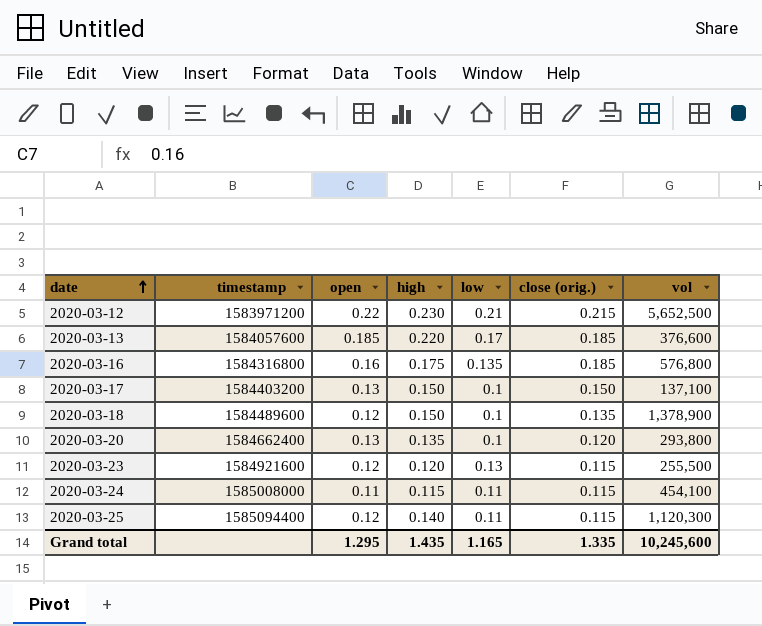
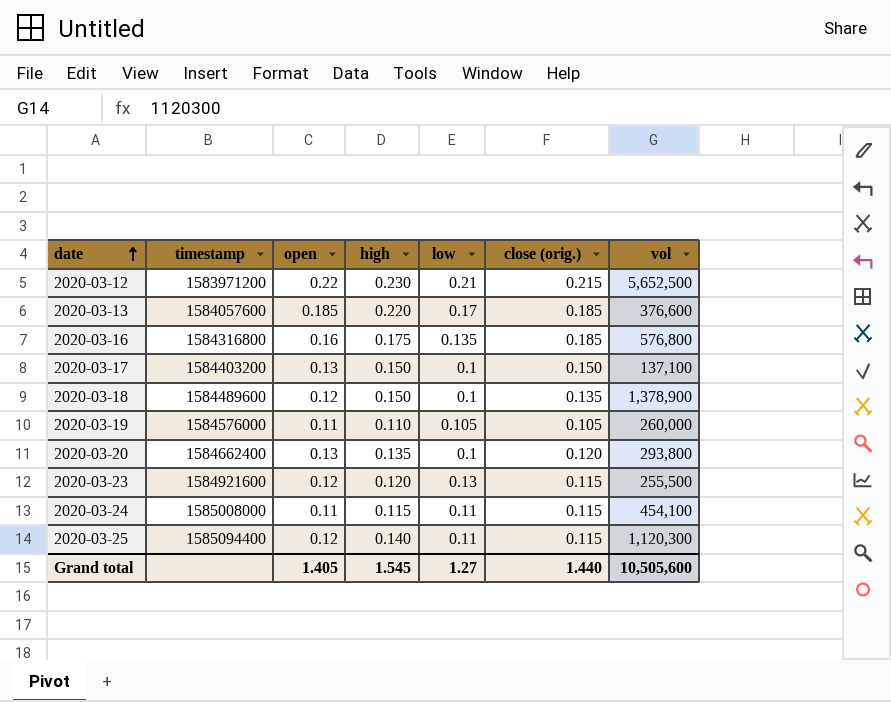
row 2020-03-19: none -> 1584576000 | 0.11 | 0.110 | 0.105 | 0.105 | 260,000
Grand total | open: 1.295 -> 1.405
Grand total | high: 1.435 -> 1.545
Grand total | low: 1.165 -> 1.27
Grand total | close (orig.): 1.335 -> 1.440
Grand total | vol: 10,245,600 -> 10,505,600

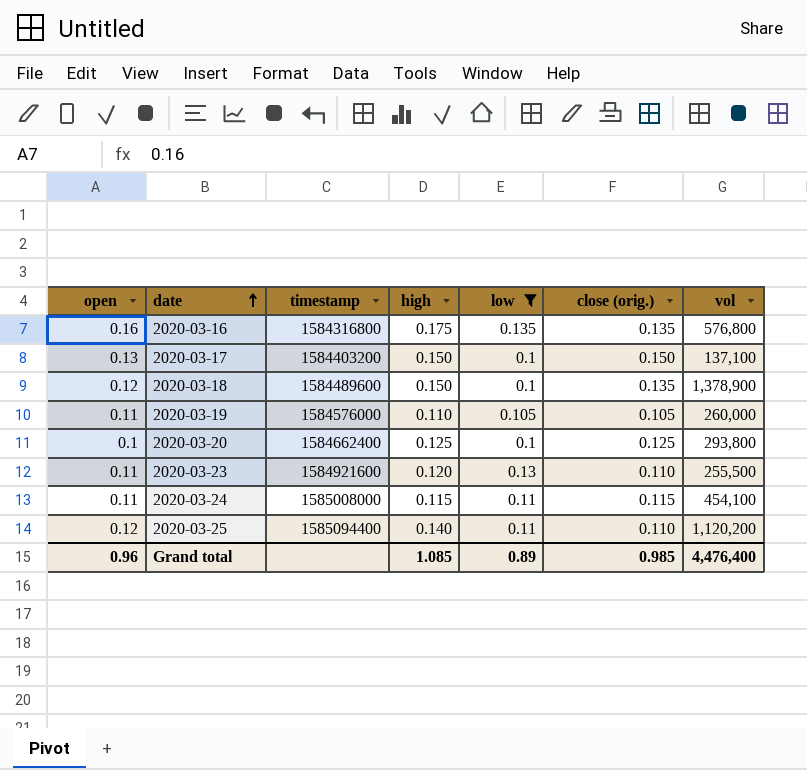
filter: none -> low <= 0.135
column open | position: 3 -> 1
2020-03-16 | close (orig.): 0.185 -> 0.135
2020-03-20 | open: 0.13 -> 0.1
2020-03-20 | high: 0.135 -> 0.125
2020-03-20 | close (orig.): 0.120 -> 0.125
2020-03-23 | open: 0.12 -> 0.11
2020-03-23 | close (orig.): 0.115 -> 0.110
2020-03-25 | close (orig.): 0.115 -> 0.110
2020-03-25 | vol: 1,120,300 -> 1,120,200
Grand total | open: 1.405 -> 0.96
Grand total | high: 1.545 -> 1.085
Grand total | low: 1.27 -> 0.89
Grand total | close (orig.): 1.440 -> 0.985
Grand total | vol: 10,505,600 -> 4,476,400

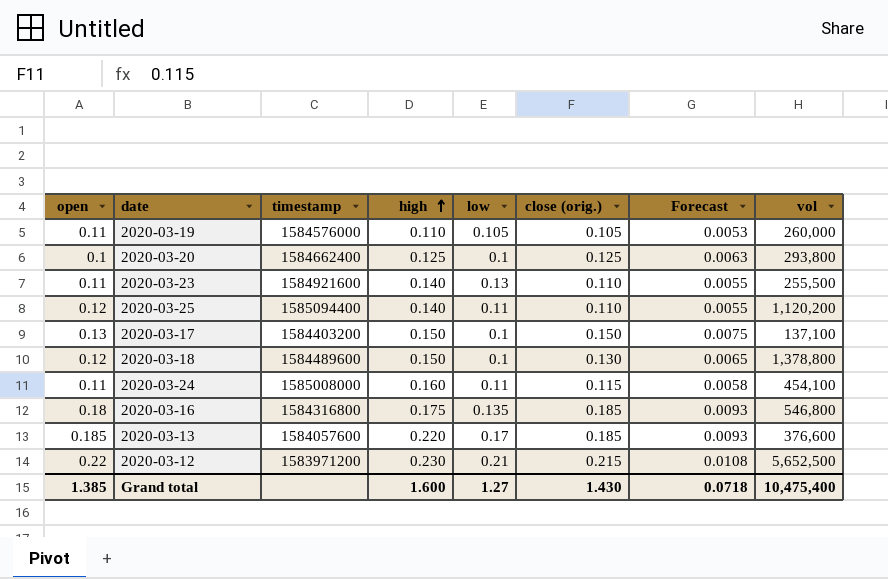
filter: low <= 0.135 -> none
row order: date ascending -> high ascending
column Forecast | formula: none -> [close (orig.)] * 0.05
2020-03-23 | high: 0.120 -> 0.140
2020-03-18 | close (orig.): 0.135 -> 0.130
2020-03-18 | vol: 1,378,900 -> 1,378,800
2020-03-24 | high: 0.115 -> 0.160
2020-03-16 | open: 0.16 -> 0.18
2020-03-16 | close (orig.): 0.135 -> 0.185
2020-03-16 | vol: 576,800 -> 546,800
Grand total | open: 0.96 -> 1.385
Grand total | high: 1.085 -> 1.600
Grand total | low: 0.89 -> 1.27
Grand total | close (orig.): 0.985 -> 1.430
Grand total | vol: 4,476,400 -> 10,475,400

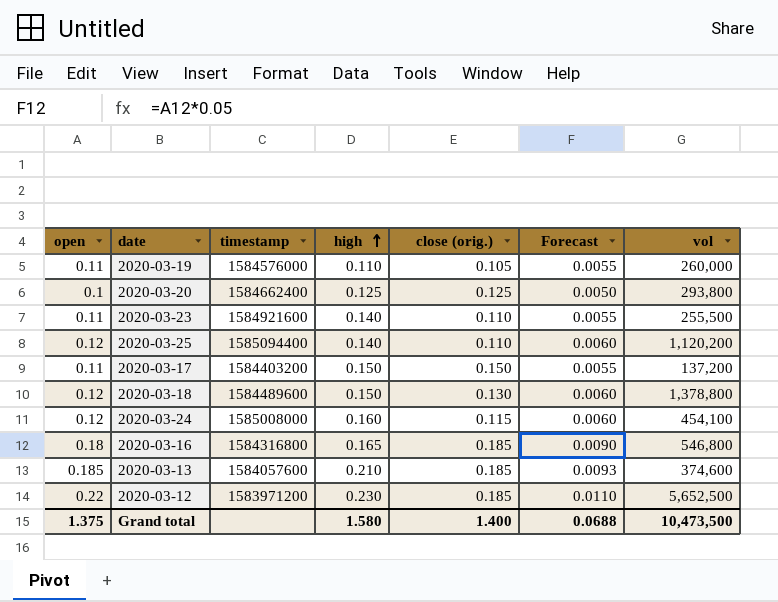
column low | position: 5 -> none
column Forecast | formula: [close (orig.)] * 0.05 -> [open] * 0.05
2020-03-17 | open: 0.13 -> 0.11
2020-03-17 | vol: 137,100 -> 137,200
2020-03-24 | open: 0.11 -> 0.12
2020-03-16 | high: 0.175 -> 0.165
2020-03-13 | high: 0.220 -> 0.210
2020-03-13 | vol: 376,600 -> 374,600
2020-03-12 | close (orig.): 0.215 -> 0.185
Grand total | open: 1.385 -> 1.375
Grand total | high: 1.600 -> 1.580
Grand total | close (orig.): 1.430 -> 1.400
Grand total | Forecast: 0.0718 -> 0.0688
Grand total | vol: 10,475,400 -> 10,473,500

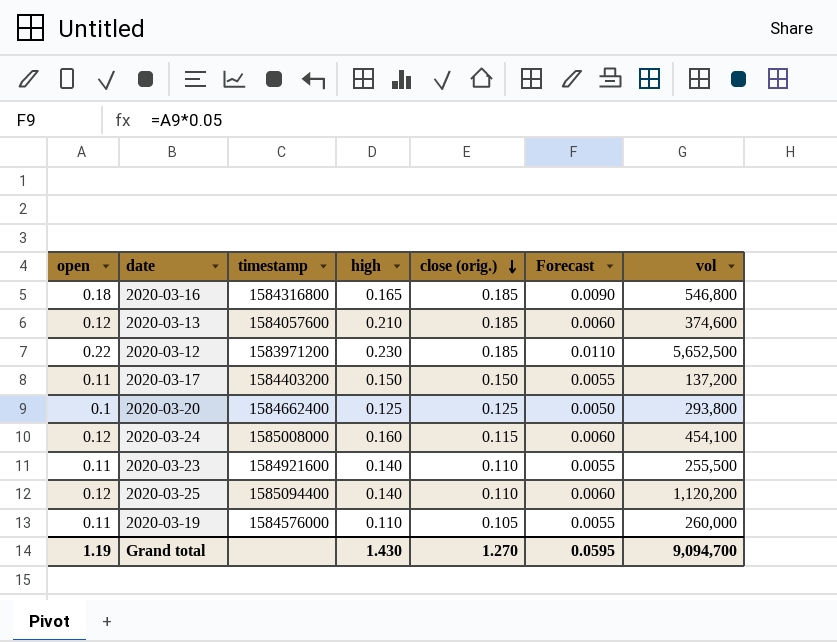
row order: high ascending -> close (orig.) descending
row 2020-03-18: 0.12 | 1584489600 | 0.150 | 0.130 | 0.0060 | 1,378,800 -> none
2020-03-13 | open: 0.185 -> 0.12
2020-03-13 | Forecast: 0.0093 -> 0.0060
Grand total | open: 1.375 -> 1.19
Grand total | high: 1.580 -> 1.430
Grand total | close (orig.): 1.400 -> 1.270
Grand total | Forecast: 0.0688 -> 0.0595
Grand total | vol: 10,473,500 -> 9,094,700

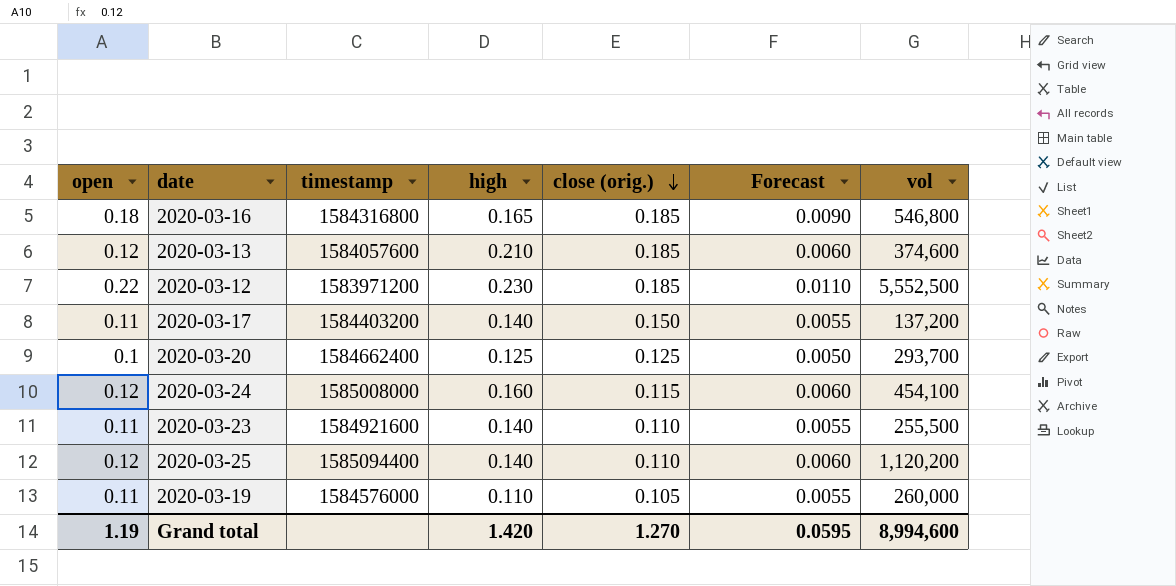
2020-03-12 | vol: 5,652,500 -> 5,552,500
2020-03-17 | high: 0.150 -> 0.140
2020-03-20 | vol: 293,800 -> 293,700
Grand total | high: 1.430 -> 1.420
Grand total | vol: 9,094,700 -> 8,994,600

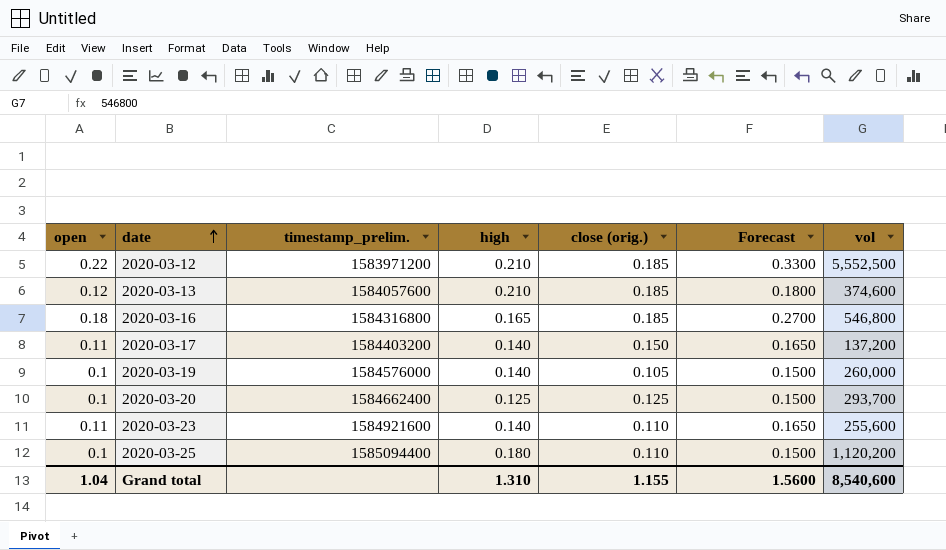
row order: close (orig.) descending -> date ascending
column name: timestamp -> timestamp_prelim.
column Forecast | formula: [open] * 0.05 -> [open] * 1.5
row 2020-03-24: 0.12 | 1585008000 | 0.160 | 0.115 | 0.0060 | 454,100 -> none
2020-03-12 | high: 0.230 -> 0.210
2020-03-19 | open: 0.11 -> 0.1
2020-03-19 | high: 0.110 -> 0.140
2020-03-23 | vol: 255,500 -> 255,600
2020-03-25 | open: 0.12 -> 0.1
2020-03-25 | high: 0.140 -> 0.180
Grand total | open: 1.19 -> 1.04
Grand total | high: 1.420 -> 1.310
Grand total | close (orig.): 1.270 -> 1.155
Grand total | Forecast: 0.0595 -> 1.5600
Grand total | vol: 8,994,600 -> 8,540,600

